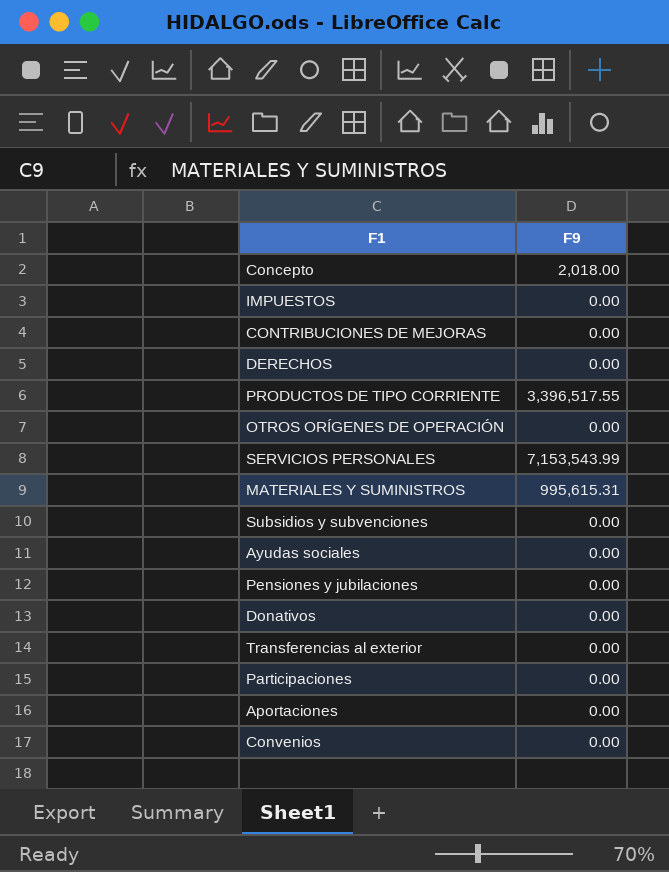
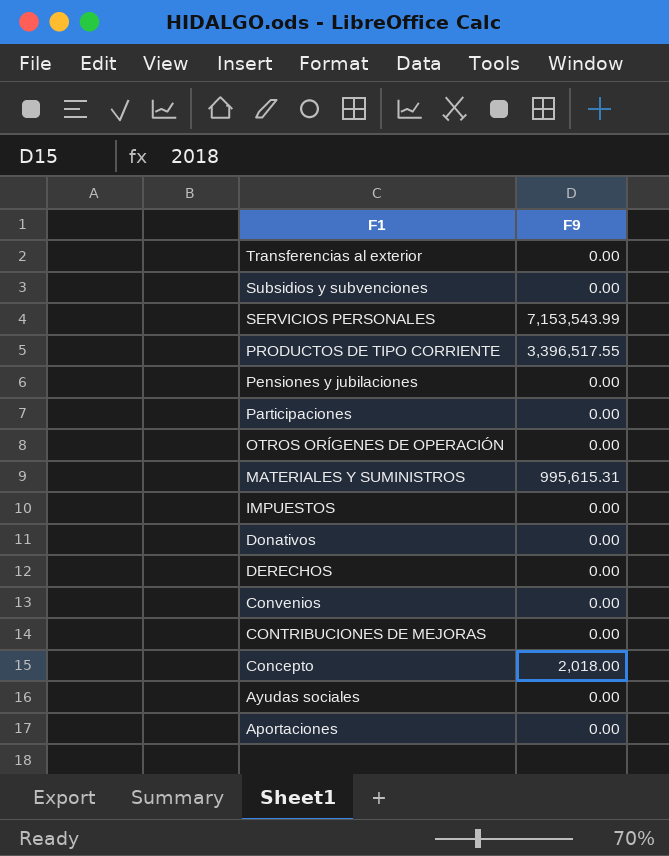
row order: none -> F1 descending

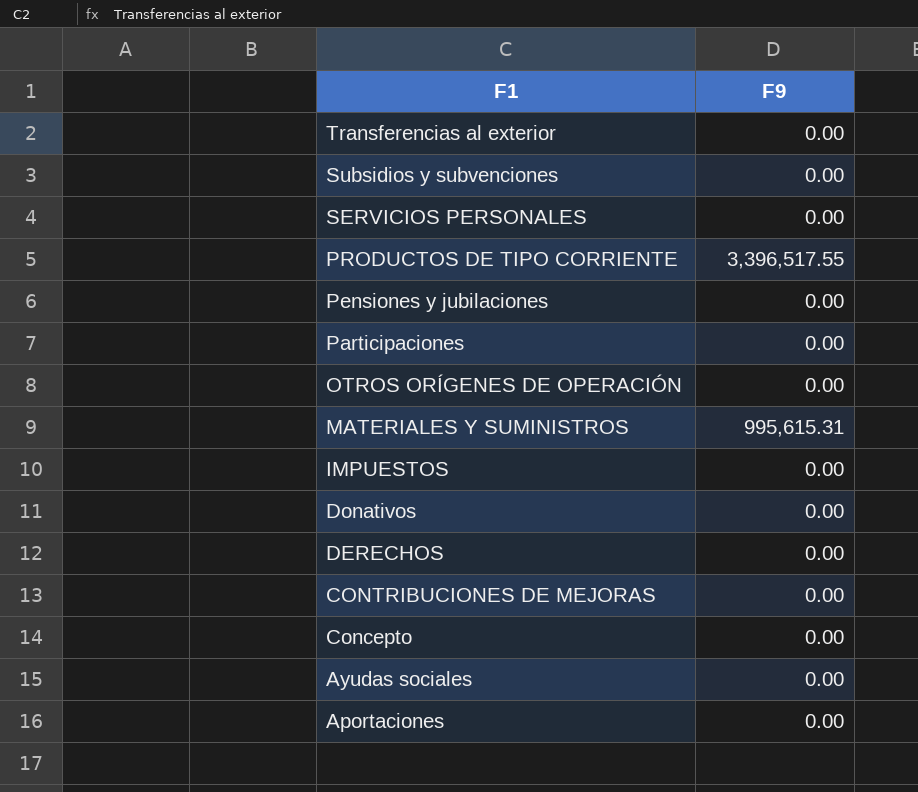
row Convenios: 0.00 -> none
SERVICIOS PERSONALES | F9: 7,153,543.99 -> 0.00
Concepto | F9: 2,018.00 -> 0.00

